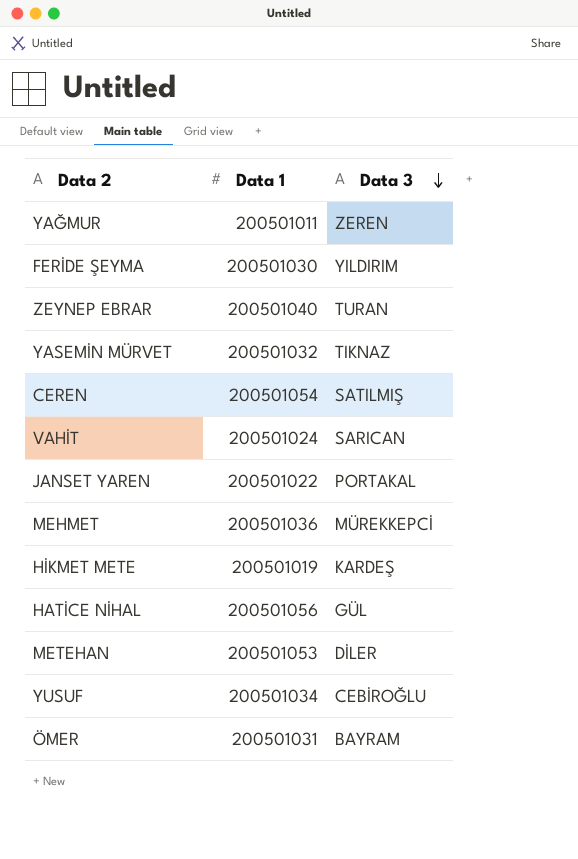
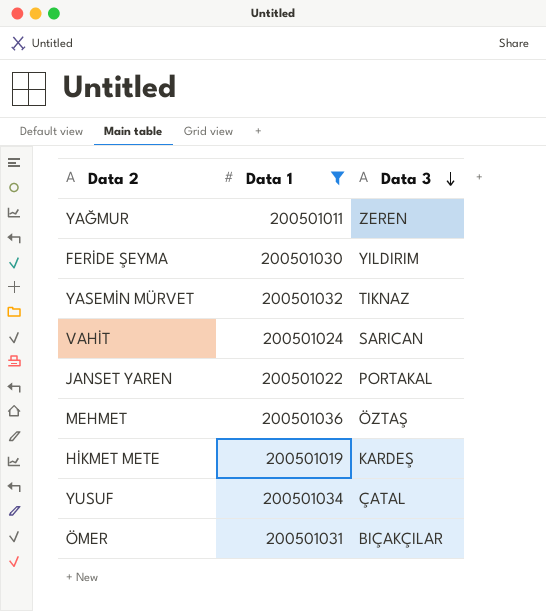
filter: none -> Data 1 <= 200501036
MEHMET | Data 3: MÜREKKEPCİ -> ÖZTAŞ
YUSUF | Data 3: CEBİROĞLU -> ÇATAL
ÖMER | Data 3: BAYRAM -> BIÇAKÇILAR

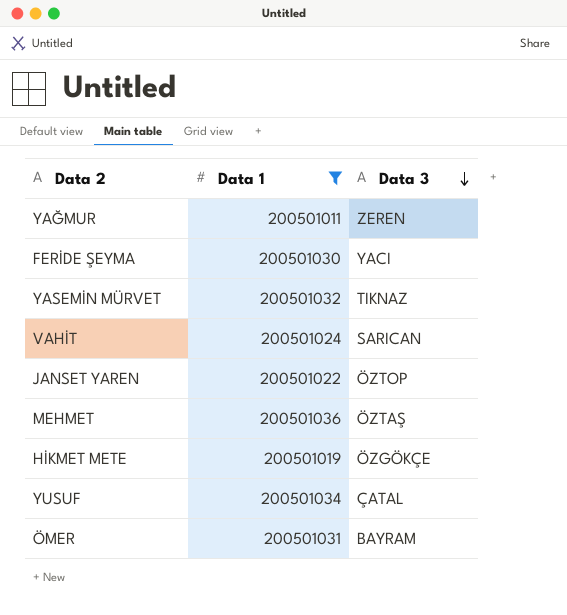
FERİDE ŞEYMA | Data 3: YILDIRIM -> YACI
JANSET YAREN | Data 3: PORTAKAL -> ÖZTOP
HİKMET METE | Data 3: KARDEŞ -> ÖZGÖKÇE
ÖMER | Data 3: BIÇAKÇILAR -> BAYRAM

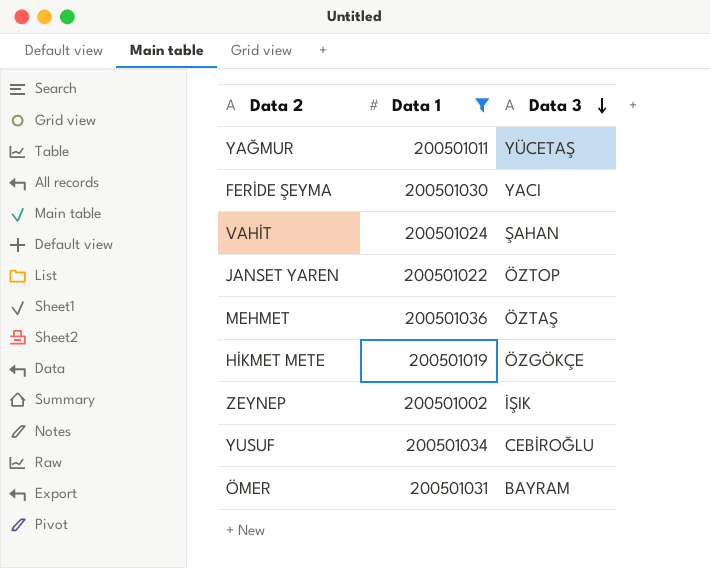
row YASEMİN MÜRVET: 200501032 | TIKNAZ -> none
YAĞMUR | Data 3: ZEREN -> YÜCETAŞ
VAHİT | Data 3: SARICAN -> ŞAHAN
row ZEYNEP: none -> 200501002 | İŞIK
YUSUF | Data 3: ÇATAL -> CEBİROĞLU

